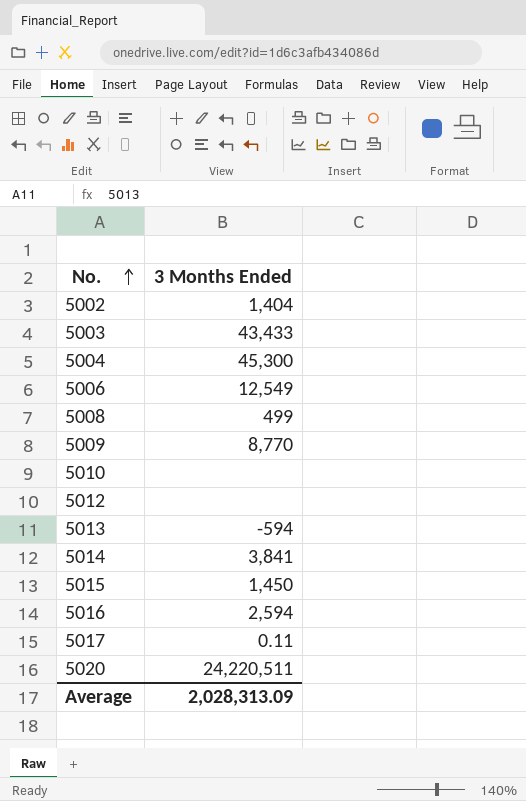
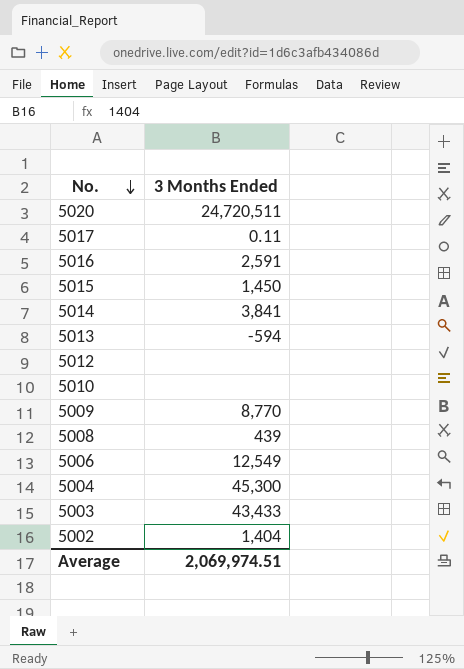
row order: No. ascending -> No. descending
5020 | 3 Months Ended: 24,220,511 -> 24,720,511
5016 | 3 Months Ended: 2,594 -> 2,591
5008 | 3 Months Ended: 499 -> 439
Average | 3 Months Ended: 2,028,313.09 -> 2,069,974.51

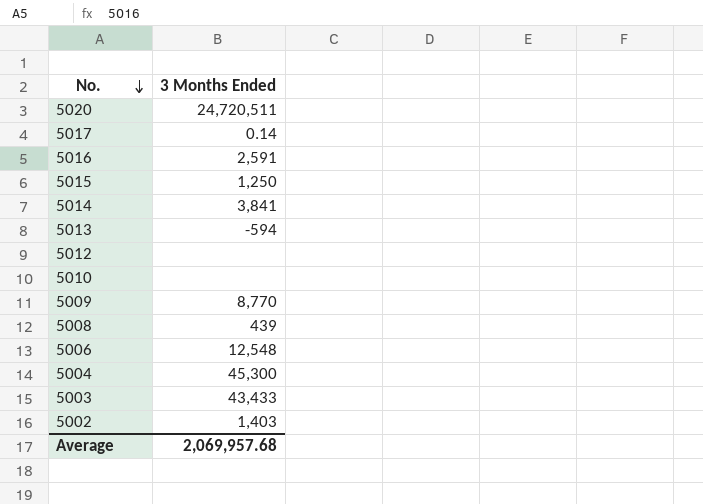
5017 | 3 Months Ended: 0.11 -> 0.14
5015 | 3 Months Ended: 1,450 -> 1,250
5006 | 3 Months Ended: 12,549 -> 12,548
5002 | 3 Months Ended: 1,404 -> 1,403
Average | 3 Months Ended: 2,069,974.51 -> 2,069,957.68

